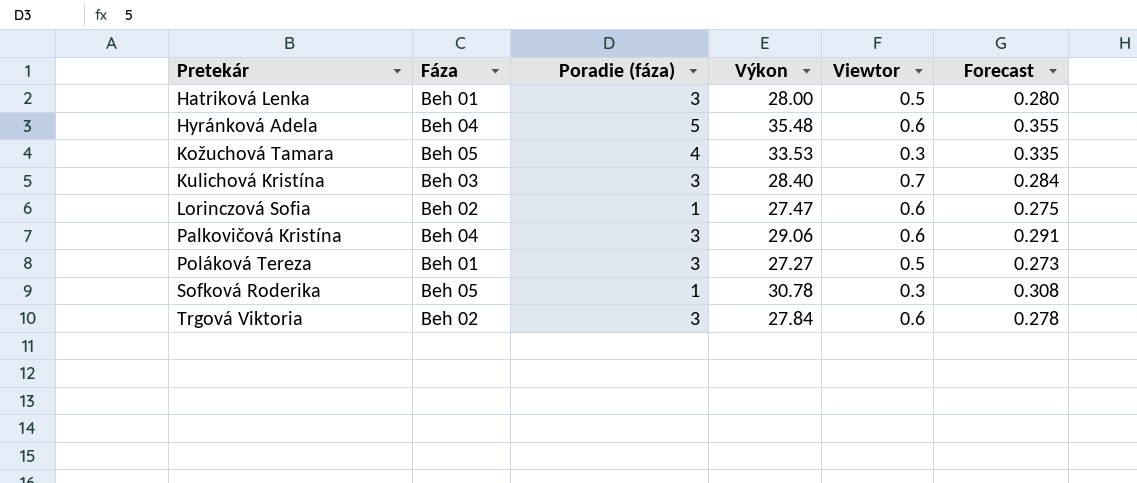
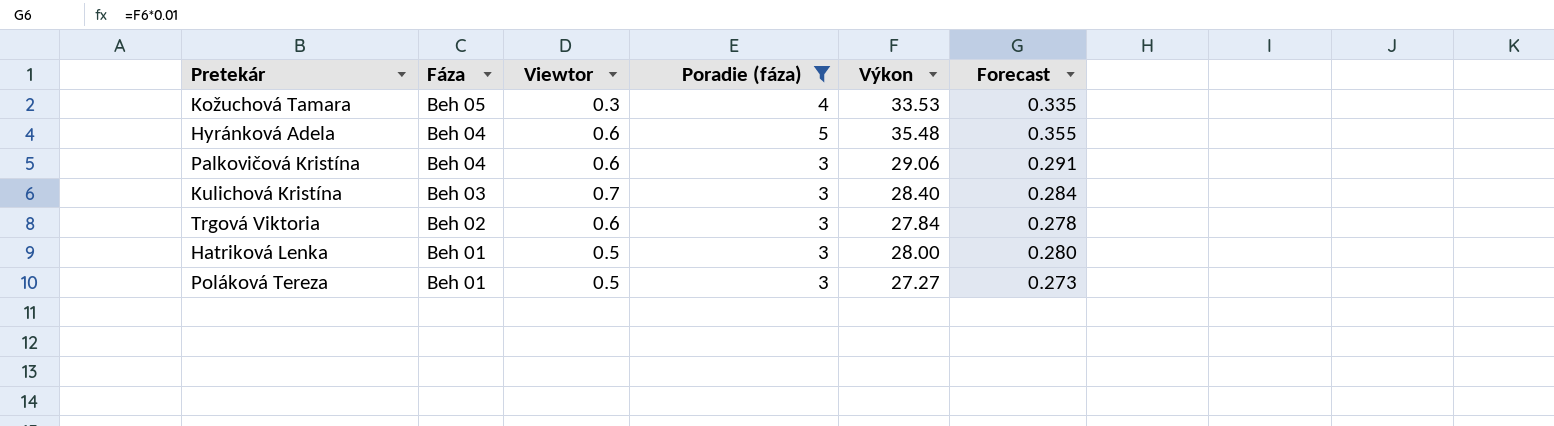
filter: none -> Poradie (fáza) != 1
row order: Pretekár ascending -> Fáza descending
column Viewtor | position: 5 -> 3

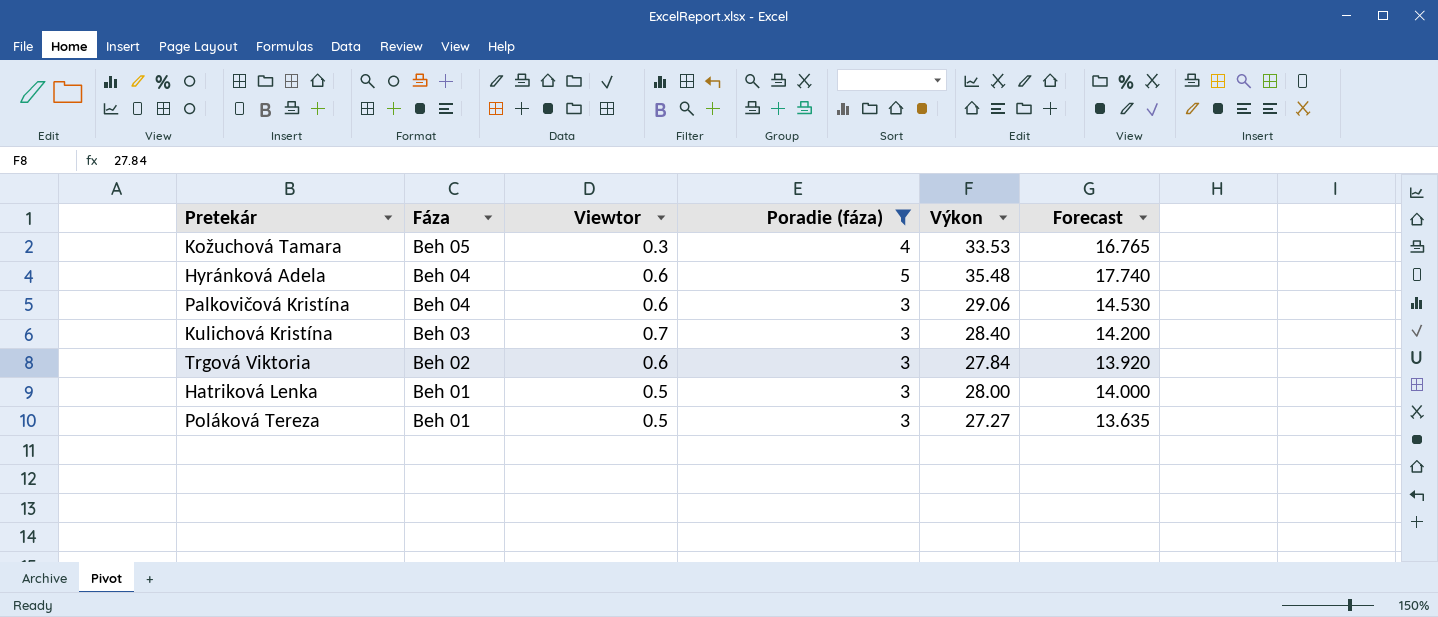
column Forecast | formula: [Výkon] * 0.01 -> [Výkon] * 0.5

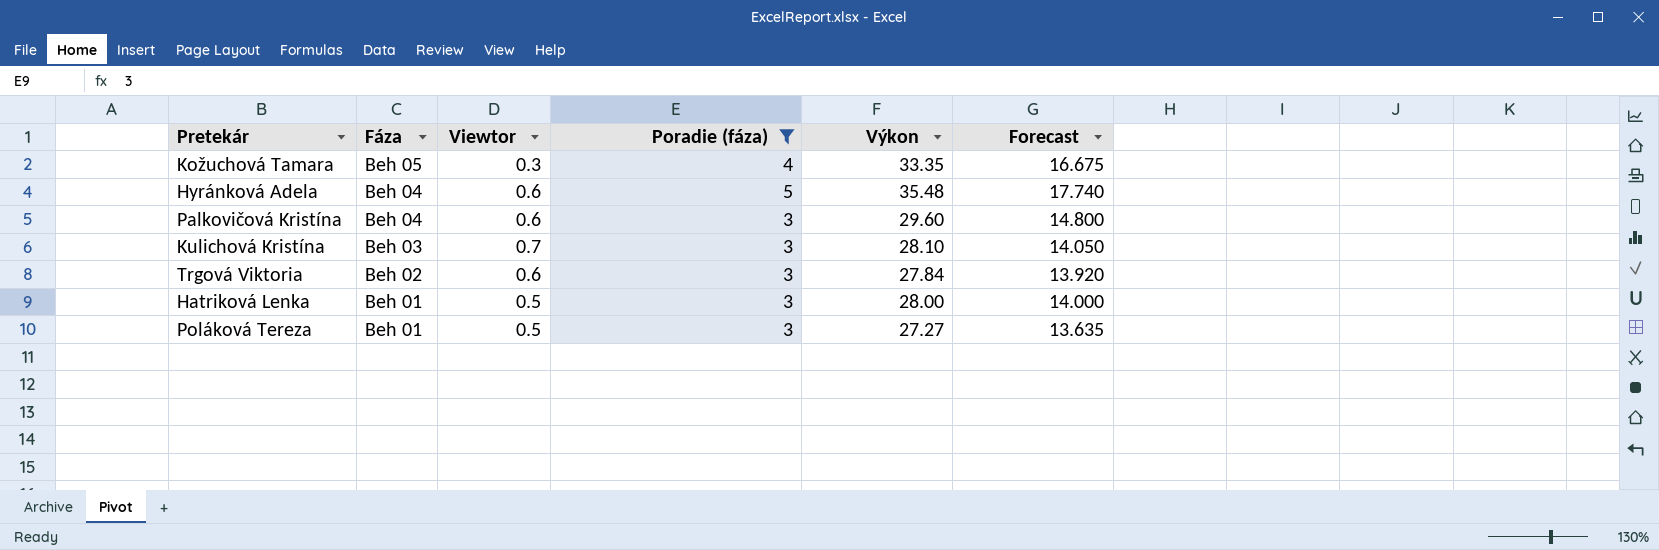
Kožuchová Tamara | Výkon: 33.53 -> 33.35
Kožuchová Tamara | Forecast: 16.765 -> 16.675
Palkovičová Kristína | Výkon: 29.06 -> 29.60
Palkovičová Kristína | Forecast: 14.530 -> 14.800
Kulichová Kristína | Výkon: 28.40 -> 28.10
Kulichová Kristína | Forecast: 14.200 -> 14.050

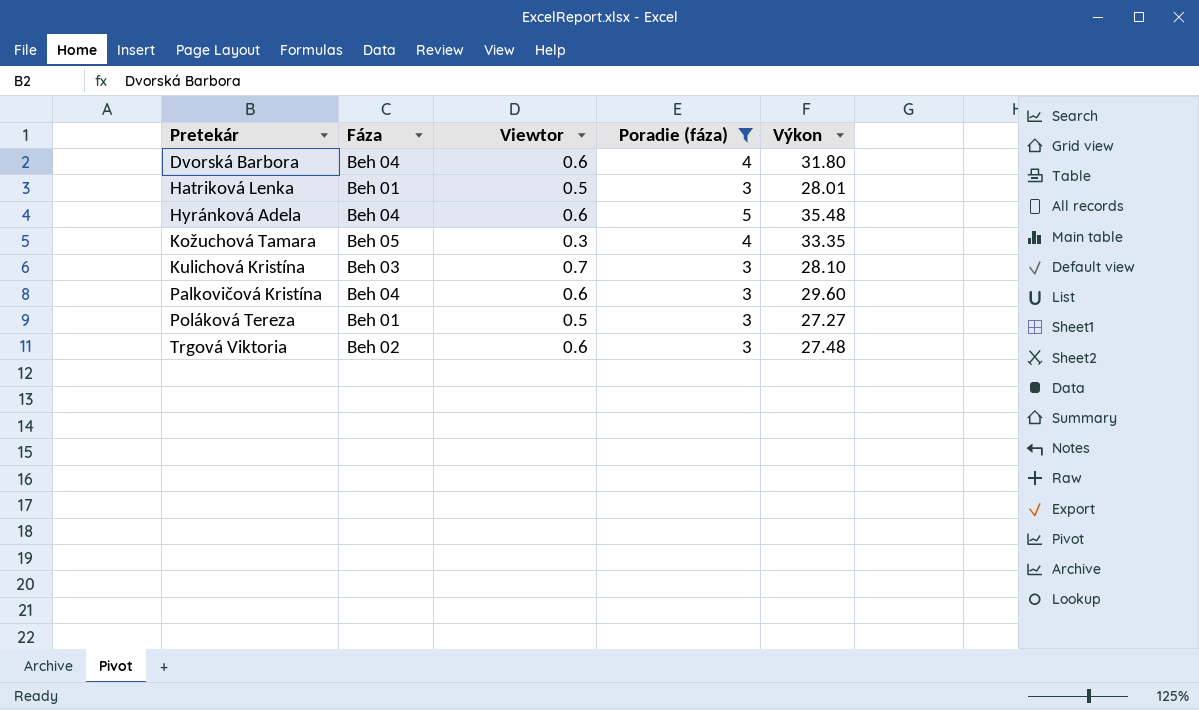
row order: Fáza descending -> Pretekár ascending
column Forecast | formula: [Výkon] * 0.5 -> none
row Dvorská Barbora: none -> Beh 04 | 0.6 | 4 | 31.80
Hatriková Lenka | Výkon: 28.00 -> 28.01
Trgová Viktoria | Výkon: 27.84 -> 27.48

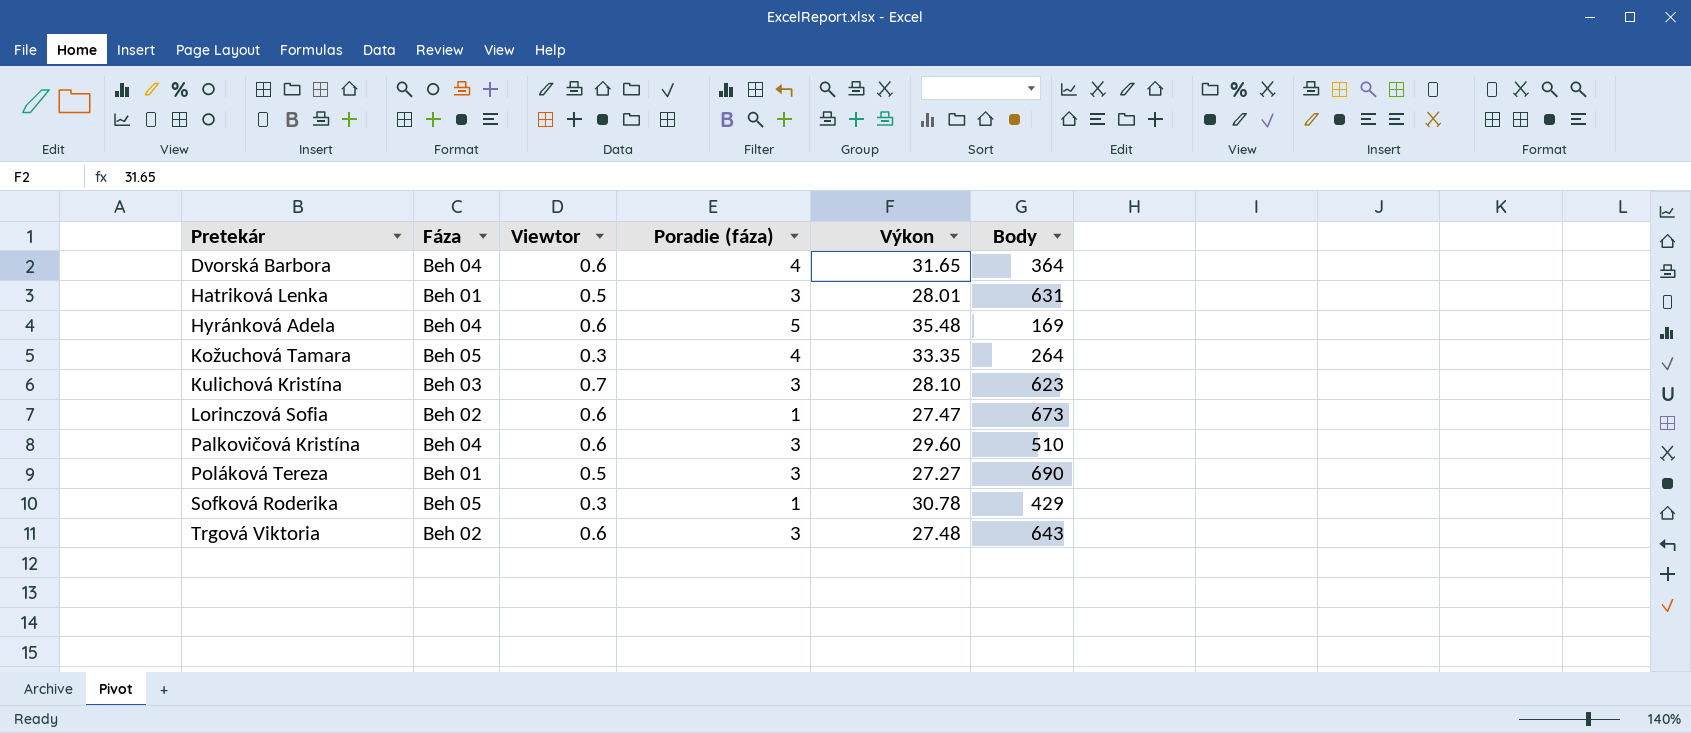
filter: Poradie (fáza) != 1 -> none
column Body | position: none -> 6
Dvorská Barbora | Výkon: 31.80 -> 31.65

